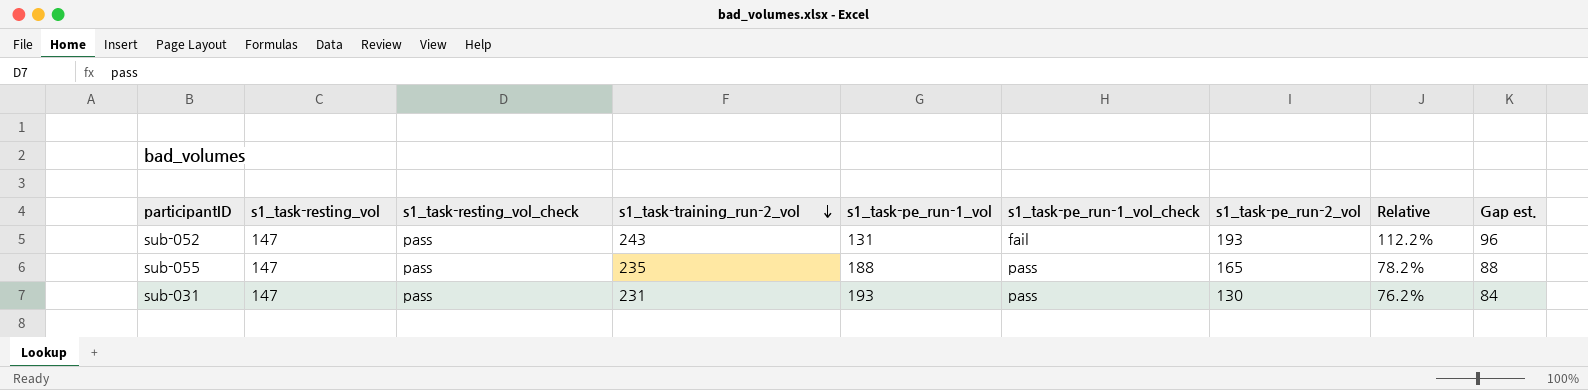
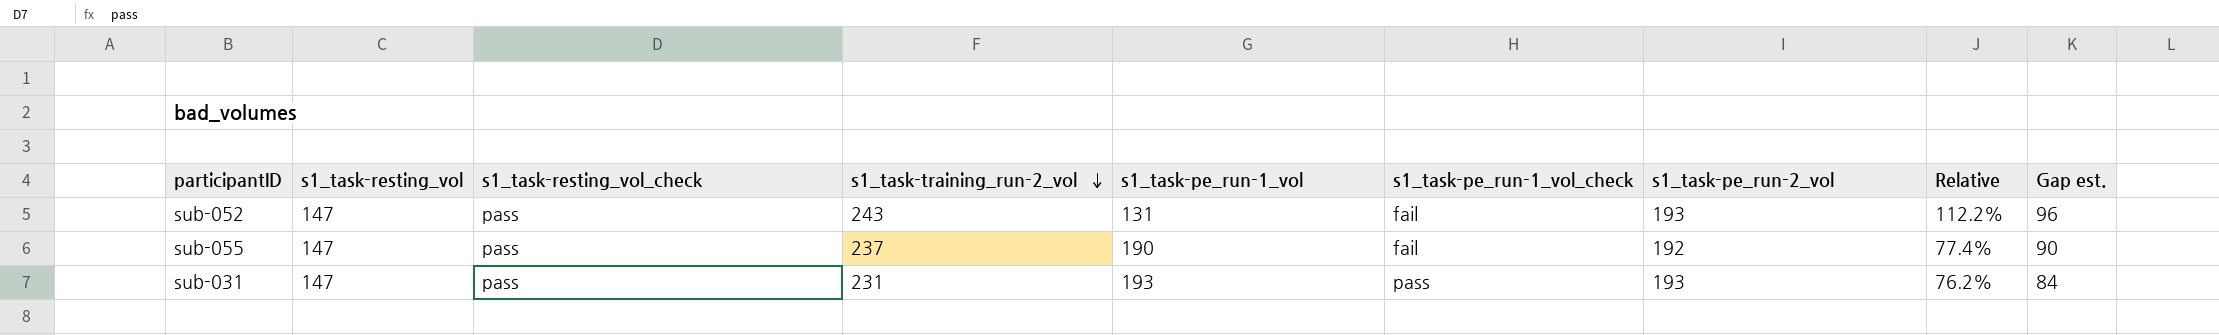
sub-055 | s1_task-training_run-2_vol: 235 -> 237
sub-055 | s1_task-pe_run-1_vol: 188 -> 190
sub-055 | s1_task-pe_run-1_vol_check: pass -> fail
sub-055 | s1_task-pe_run-2_vol: 165 -> 192
sub-055 | Relative: 78.2% -> 77.4%
sub-055 | Gap est.: 88 -> 90
sub-031 | s1_task-pe_run-2_vol: 130 -> 193

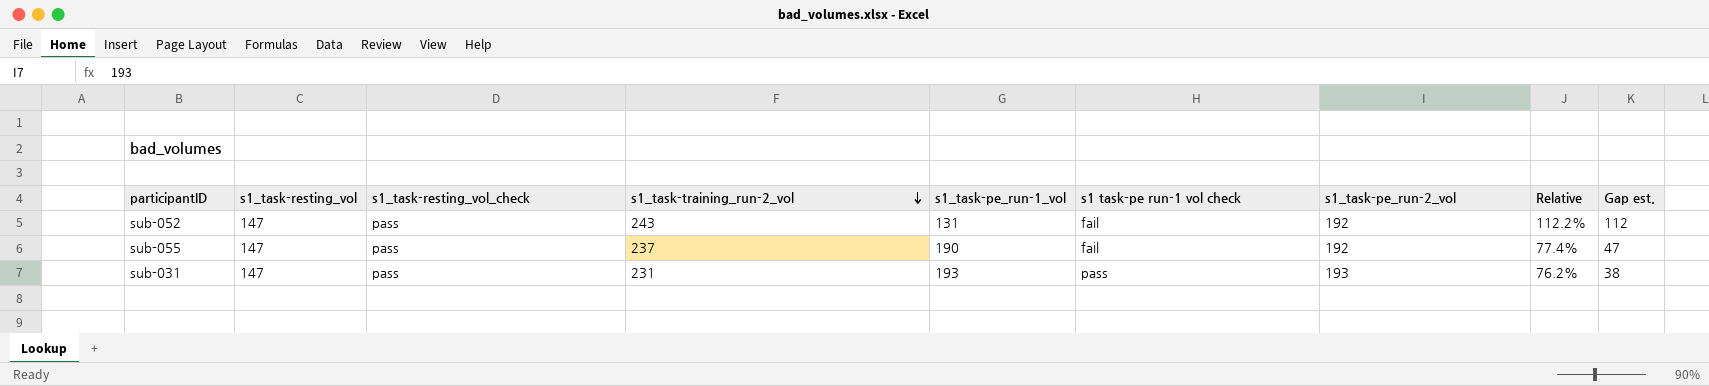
column name: s1_task-pe_run-1_vol_check -> s1 task-pe run-1 vol check
column Gap est. | formula: [s1_task-training_run-2_vol] - [s1_task-resting_vol] -> [s1_task-training_run-2_vol] - [s1_task-pe_run-1_vol]
sub-052 | s1_task-pe_run-2_vol: 193 -> 192

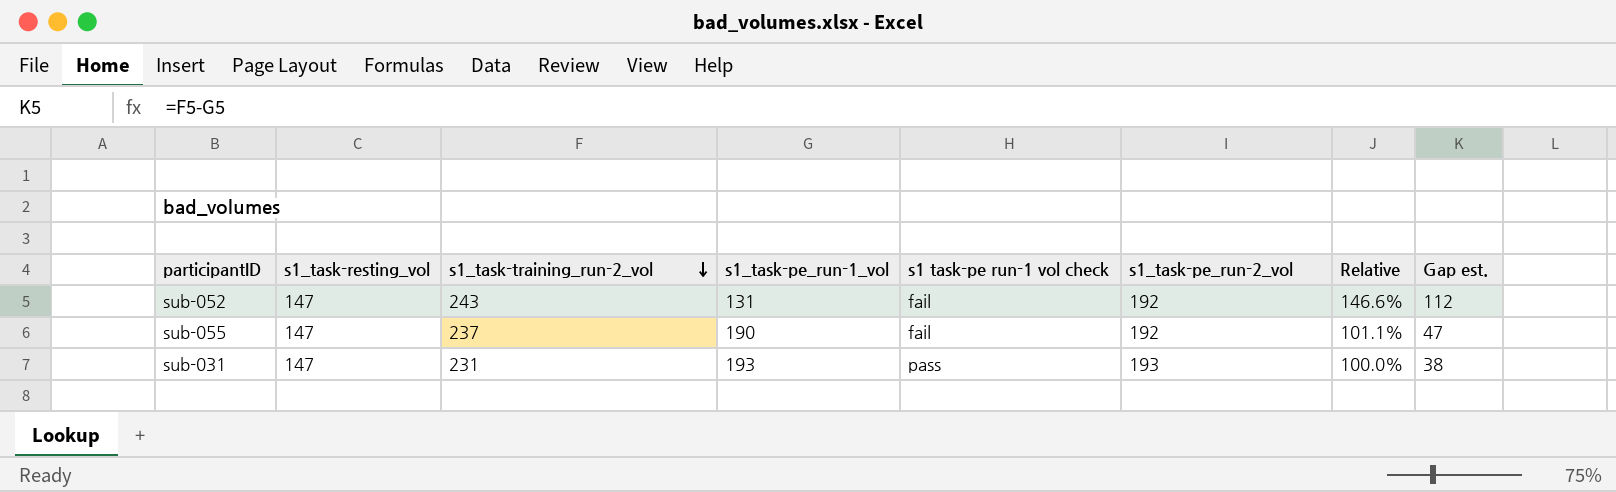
column s1_task-resting_vol_check | position: 3 -> none
column Relative | formula: [s1_task-resting_vol] / [s1_task-pe_run-1_vol] -> [s1_task-pe_run-2_vol] / [s1_task-pe_run-1_vol]

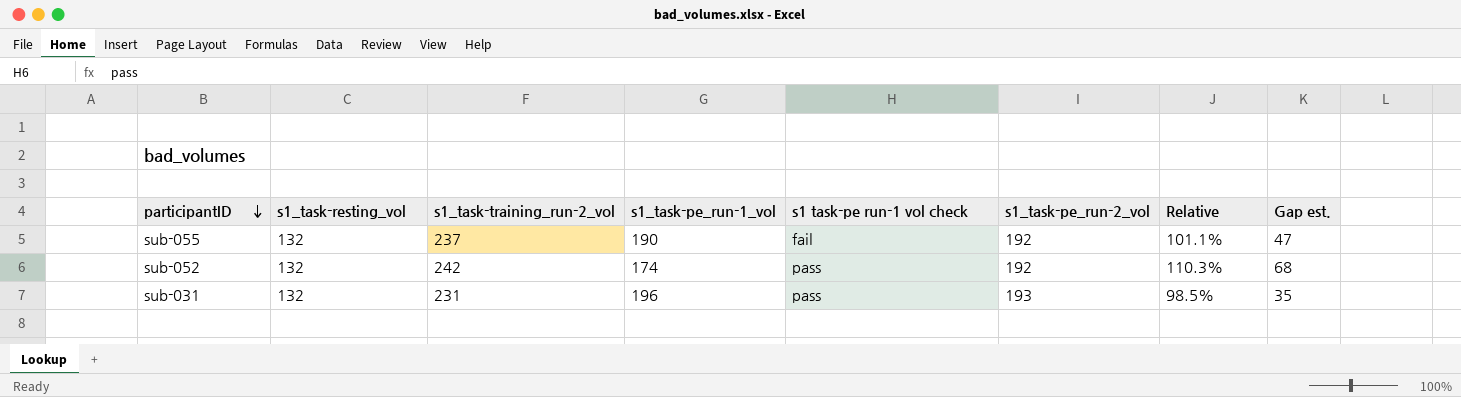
row order: s1_task-training_run-2_vol descending -> participantID descending
sub-055 | s1_task-resting_vol: 147 -> 132
sub-052 | s1_task-resting_vol: 147 -> 132
sub-052 | s1_task-training_run-2_vol: 243 -> 242
sub-052 | s1_task-pe_run-1_vol: 131 -> 174
sub-052 | s1 task-pe run-1 vol check: fail -> pass
sub-052 | Relative: 146.6% -> 110.3%
sub-052 | Gap est.: 112 -> 68
sub-031 | s1_task-resting_vol: 147 -> 132
sub-031 | s1_task-pe_run-1_vol: 193 -> 196
sub-031 | Relative: 100.0% -> 98.5%
sub-031 | Gap est.: 38 -> 35

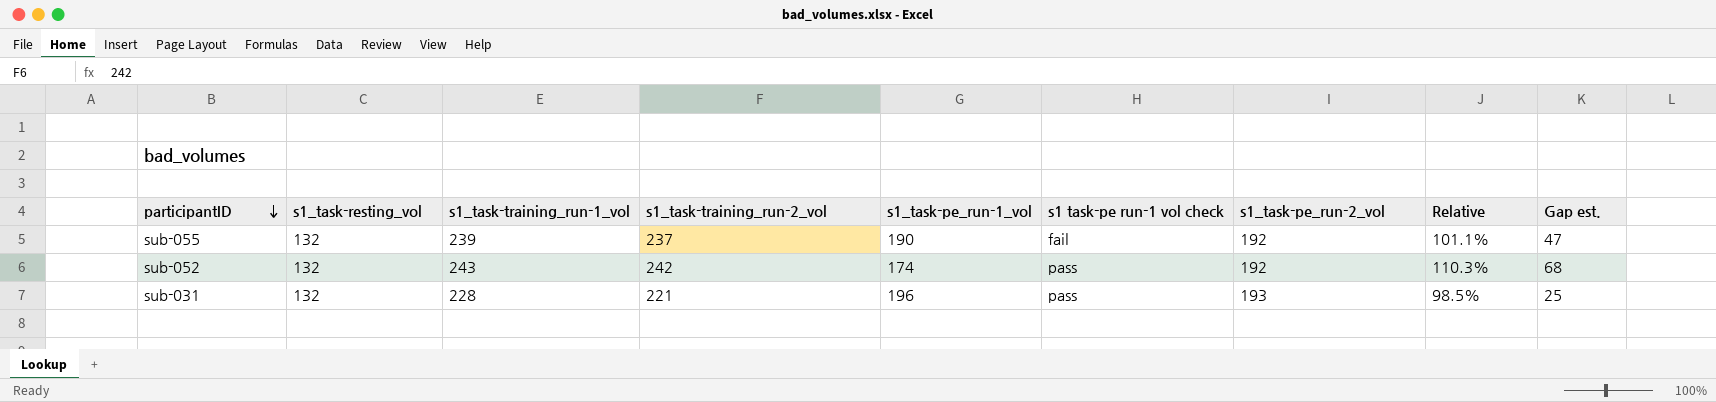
column s1_task-training_run-1_vol | position: none -> 3
sub-031 | s1_task-training_run-2_vol: 231 -> 221
sub-031 | Gap est.: 35 -> 25

